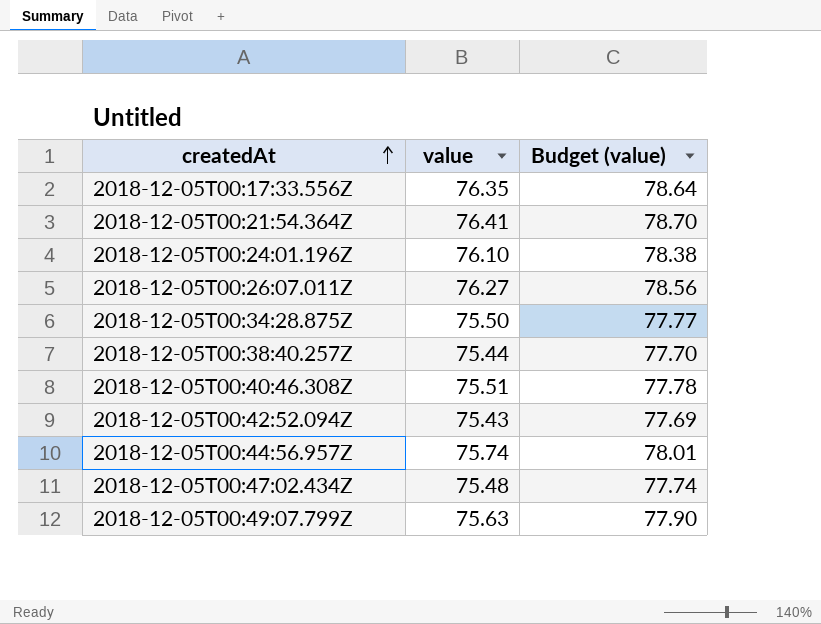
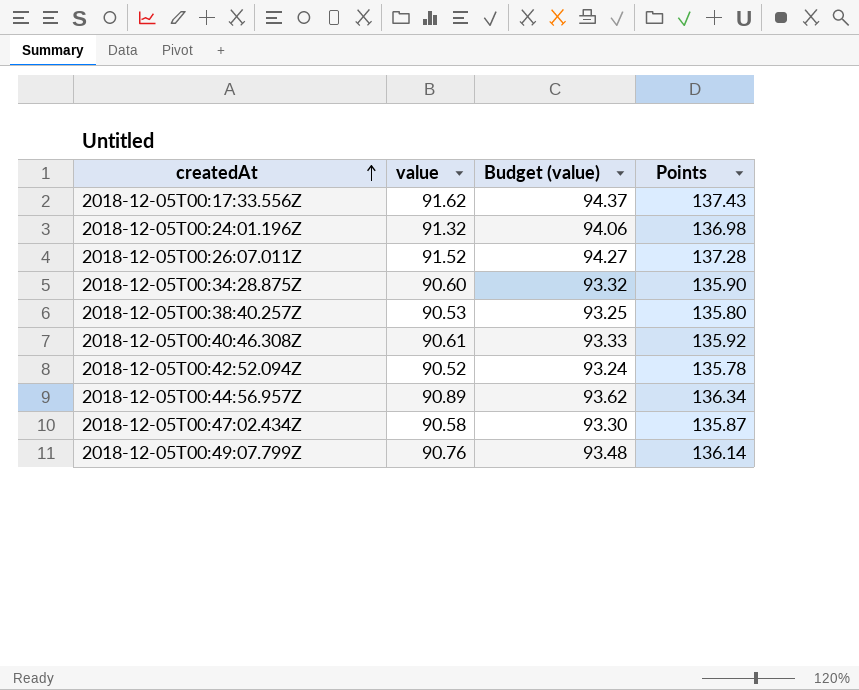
column Points | formula: none -> [value] * 1.5
row 2018-12-05T00:21:54.364Z: 76.41 | 78.70 -> none
2018-12-05T00:17:33.556Z | value: 76.35 -> 91.62
2018-12-05T00:17:33.556Z | Budget (value): 78.64 -> 94.37
2018-12-05T00:24:01.196Z | value: 76.10 -> 91.32
2018-12-05T00:24:01.196Z | Budget (value): 78.38 -> 94.06
2018-12-05T00:26:07.011Z | value: 76.27 -> 91.52
2018-12-05T00:26:07.011Z | Budget (value): 78.56 -> 94.27
2018-12-05T00:34:28.875Z | value: 75.50 -> 90.60
2018-12-05T00:34:28.875Z | Budget (value): 77.77 -> 93.32
2018-12-05T00:38:40.257Z | value: 75.44 -> 90.53
2018-12-05T00:38:40.257Z | Budget (value): 77.70 -> 93.25
2018-12-05T00:40:46.308Z | value: 75.51 -> 90.61
2018-12-05T00:40:46.308Z | Budget (value): 77.78 -> 93.33
2018-12-05T00:42:52.094Z | value: 75.43 -> 90.52
2018-12-05T00:42:52.094Z | Budget (value): 77.69 -> 93.24
2018-12-05T00:44:56.957Z | value: 75.74 -> 90.89
2018-12-05T00:44:56.957Z | Budget (value): 78.01 -> 93.62
2018-12-05T00:47:02.434Z | value: 75.48 -> 90.58
2018-12-05T00:47:02.434Z | Budget (value): 77.74 -> 93.30
2018-12-05T00:49:07.799Z | value: 75.63 -> 90.76
2018-12-05T00:49:07.799Z | Budget (value): 77.90 -> 93.48

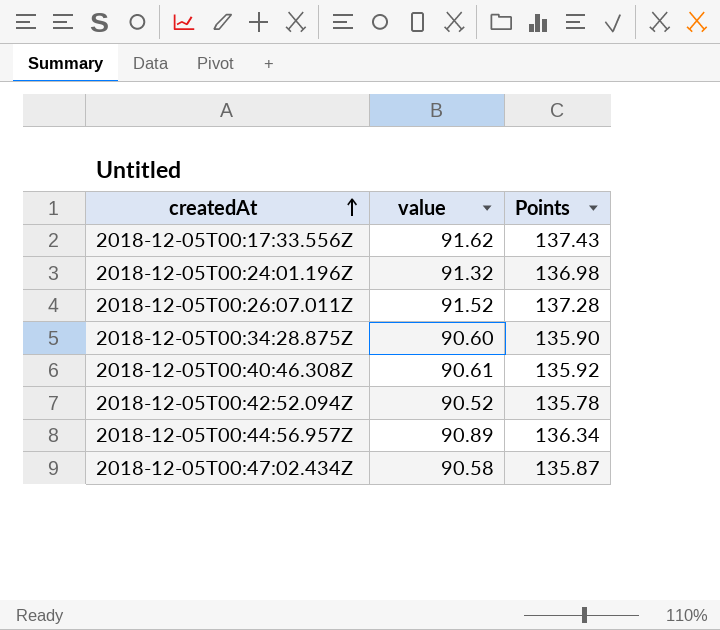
column Budget (value) | formula: [value] * 1.03 -> none
row 2018-12-05T00:38:40.257Z: 90.53 | 93.25 | 135.80 -> none
row 2018-12-05T00:49:07.799Z: 90.76 | 93.48 | 136.14 -> none

